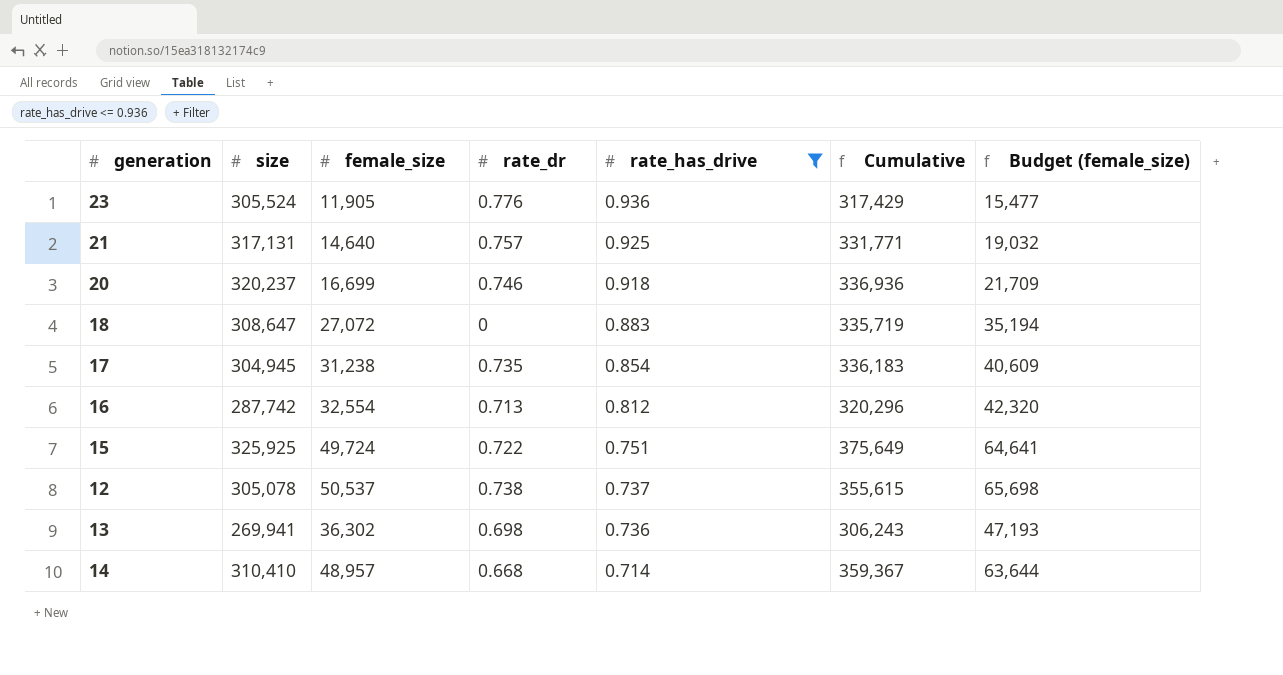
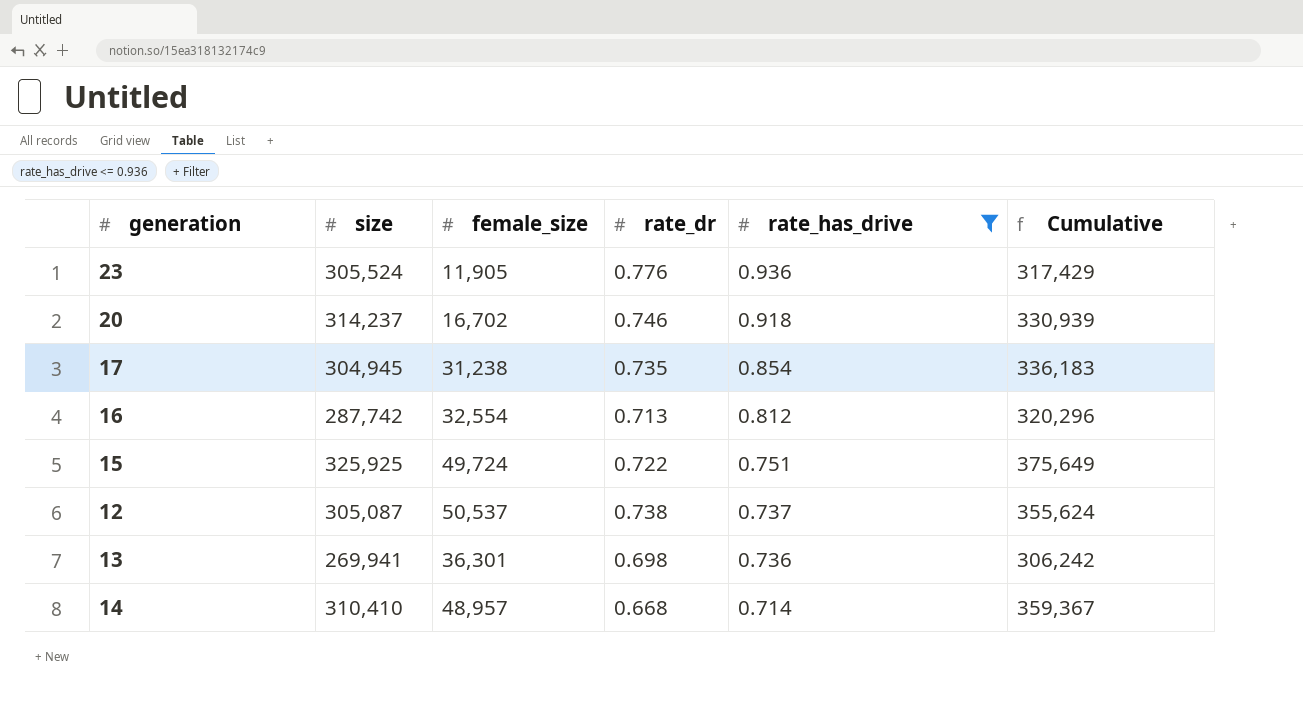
column Budget (female_size) | formula: [female_size] * 1.3 -> none
row 21: 317,131 | 14,640 | 0.757 | 0.925 | 331,771 | 19,032 -> none
row 18: 308,647 | 27,072 | 0 | 0.883 | 335,719 | 35,194 -> none
20 | size: 320,237 -> 314,237
20 | female_size: 16,699 -> 16,702
20 | Cumulative: 336,936 -> 330,939
12 | size: 305,078 -> 305,087
12 | Cumulative: 355,615 -> 355,624
13 | female_size: 36,302 -> 36,301
13 | Cumulative: 306,243 -> 306,242

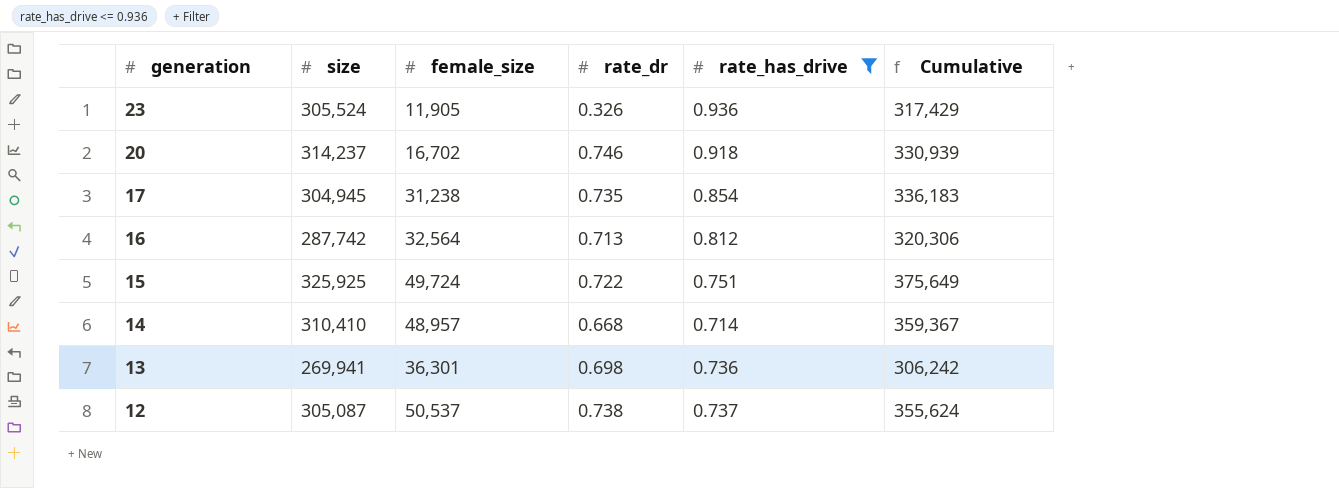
row order: rate_has_drive descending -> generation descending
23 | rate_dr: 0.776 -> 0.326
16 | female_size: 32,554 -> 32,564
16 | Cumulative: 320,296 -> 320,306

